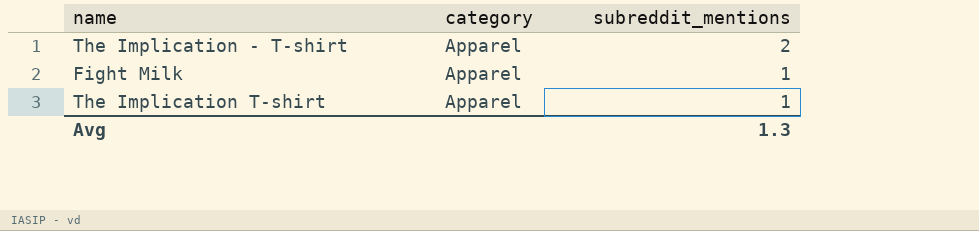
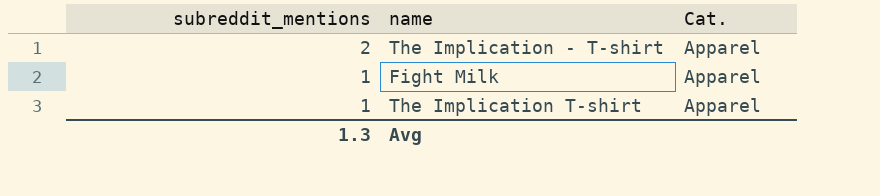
column subreddit_mentions | position: 3 -> 1
column name: category -> Cat.

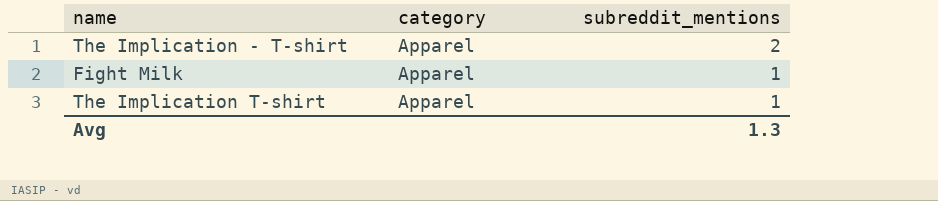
column name: Cat. -> category
column subreddit_mentions | position: 1 -> 3

